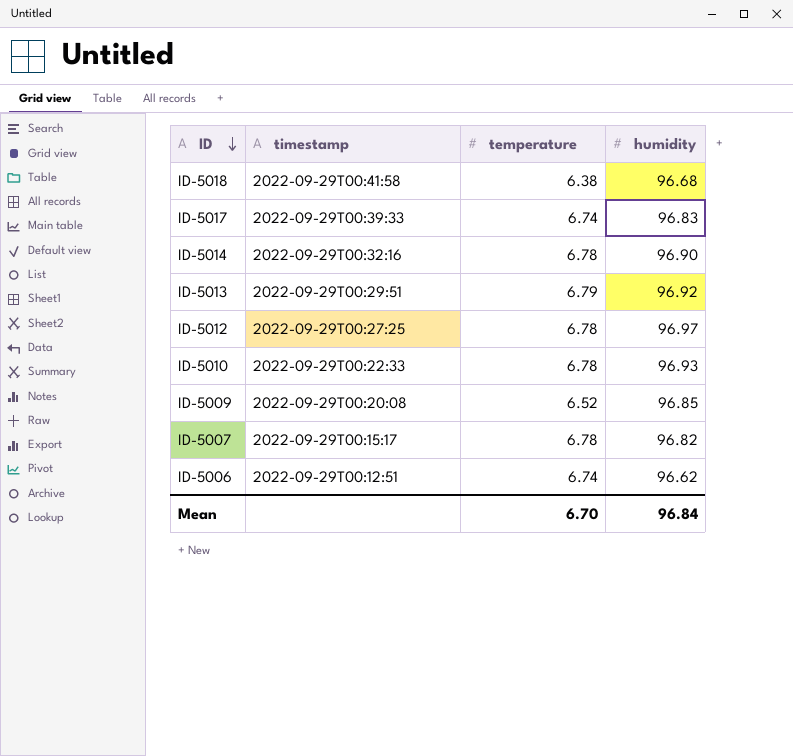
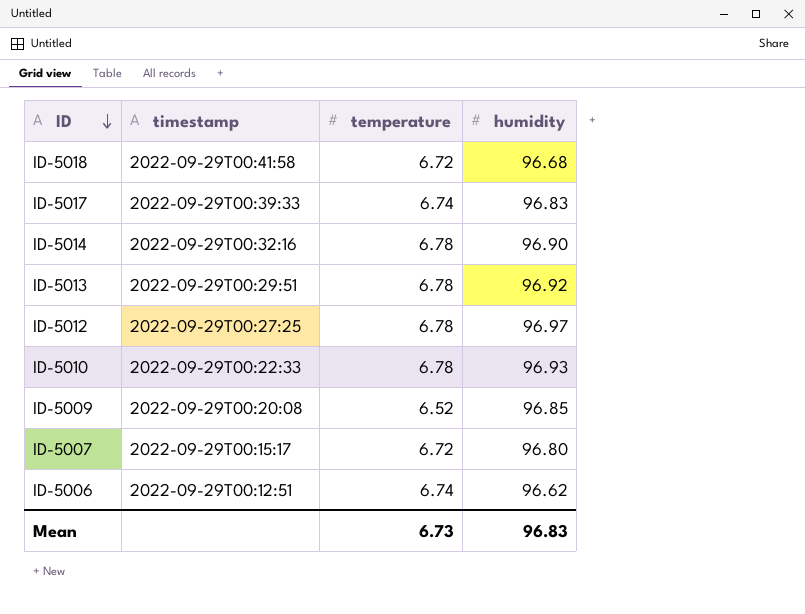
ID-5018 | temperature: 6.38 -> 6.72
ID-5013 | temperature: 6.79 -> 6.78
ID-5007 | temperature: 6.78 -> 6.72
ID-5007 | humidity: 96.82 -> 96.80
Mean | temperature: 6.70 -> 6.73
Mean | humidity: 96.84 -> 96.83

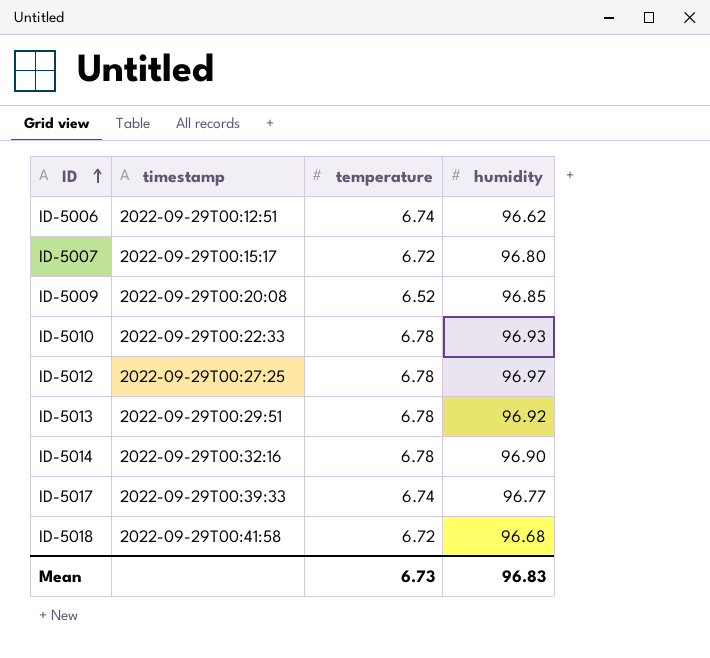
row order: ID descending -> ID ascending
ID-5017 | humidity: 96.83 -> 96.77

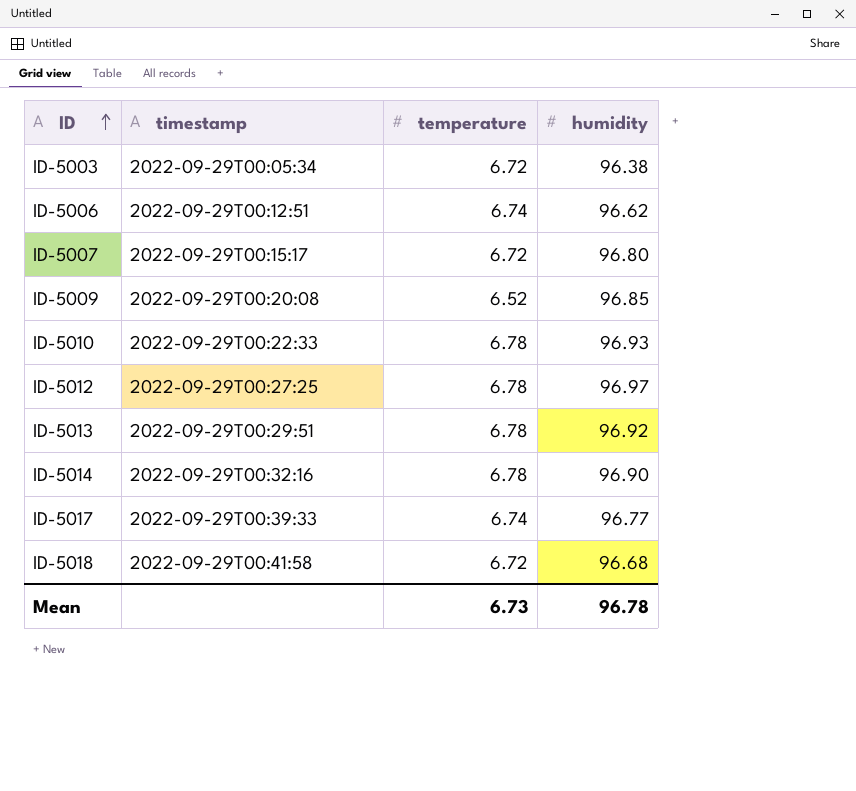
row ID-5003: none -> 2022-09-29T00:05:34 | 6.72 | 96.38
Mean | humidity: 96.83 -> 96.78

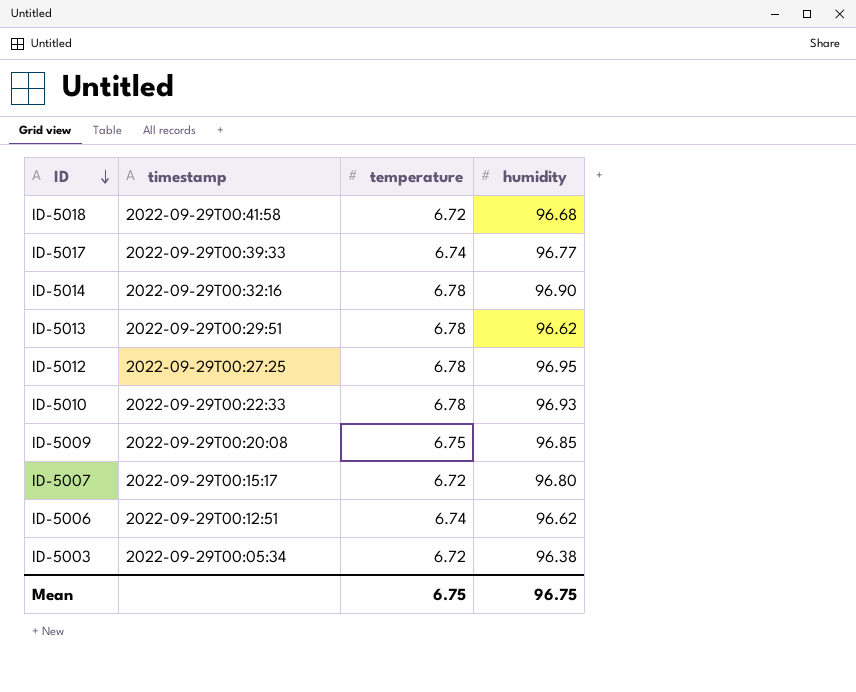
row order: ID ascending -> ID descending
ID-5013 | humidity: 96.92 -> 96.62
ID-5012 | humidity: 96.97 -> 96.95
ID-5009 | temperature: 6.52 -> 6.75
Mean | temperature: 6.73 -> 6.75
Mean | humidity: 96.78 -> 96.75

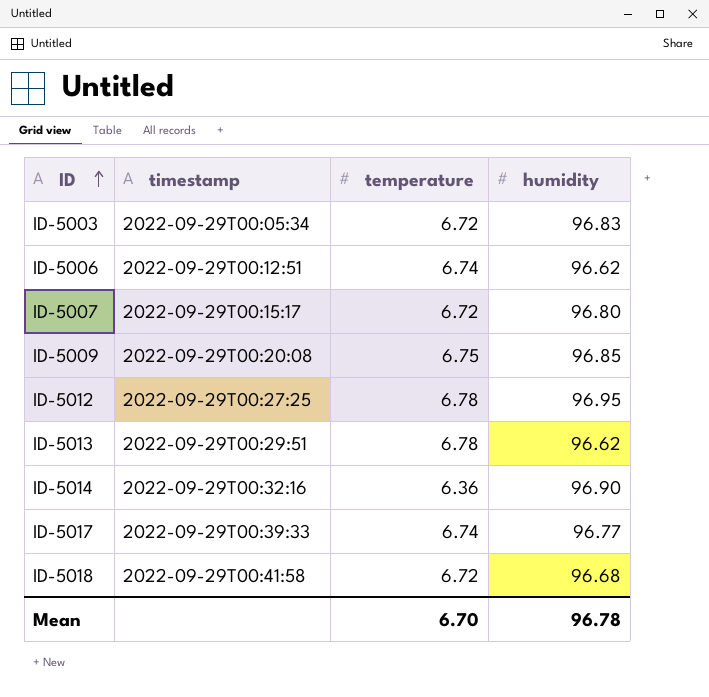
row order: ID descending -> ID ascending
row ID-5010: 2022-09-29T00:22:33 | 6.78 | 96.93 -> none
ID-5003 | humidity: 96.38 -> 96.83
ID-5014 | temperature: 6.78 -> 6.36
Mean | temperature: 6.75 -> 6.70
Mean | humidity: 96.75 -> 96.78

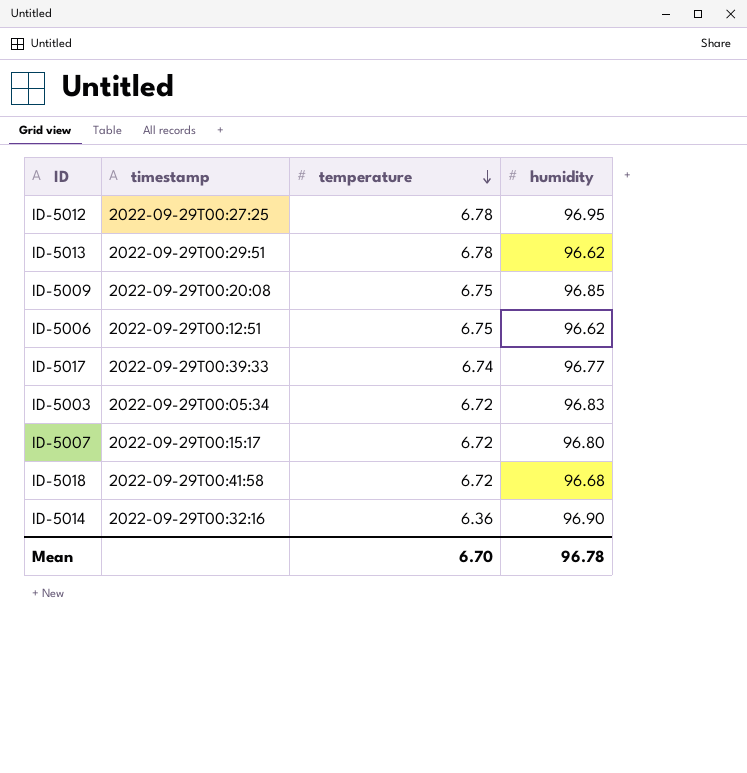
row order: ID ascending -> temperature descending
ID-5006 | temperature: 6.74 -> 6.75

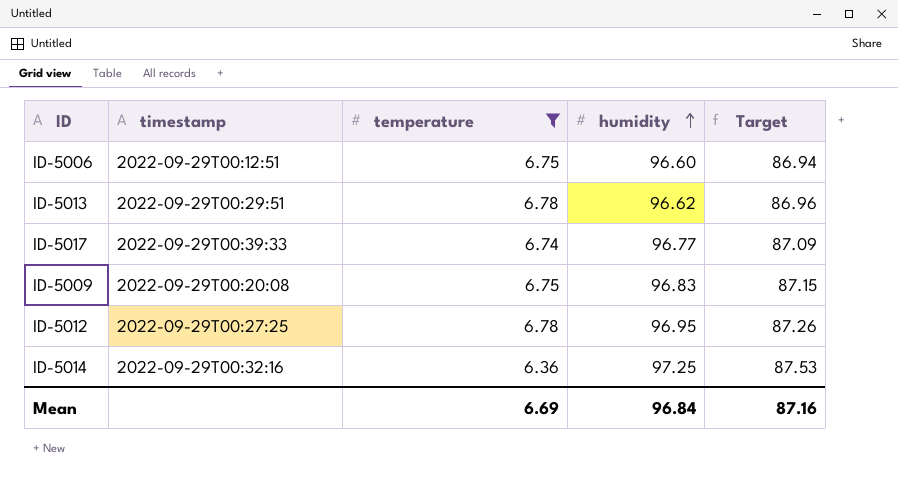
filter: none -> temperature != 6.72
row order: temperature descending -> humidity ascending
column Target | formula: none -> [humidity] * 0.9
ID-5006 | humidity: 96.62 -> 96.60
ID-5009 | humidity: 96.85 -> 96.83
ID-5014 | humidity: 96.90 -> 97.25
Mean | temperature: 6.70 -> 6.69
Mean | humidity: 96.78 -> 96.84

